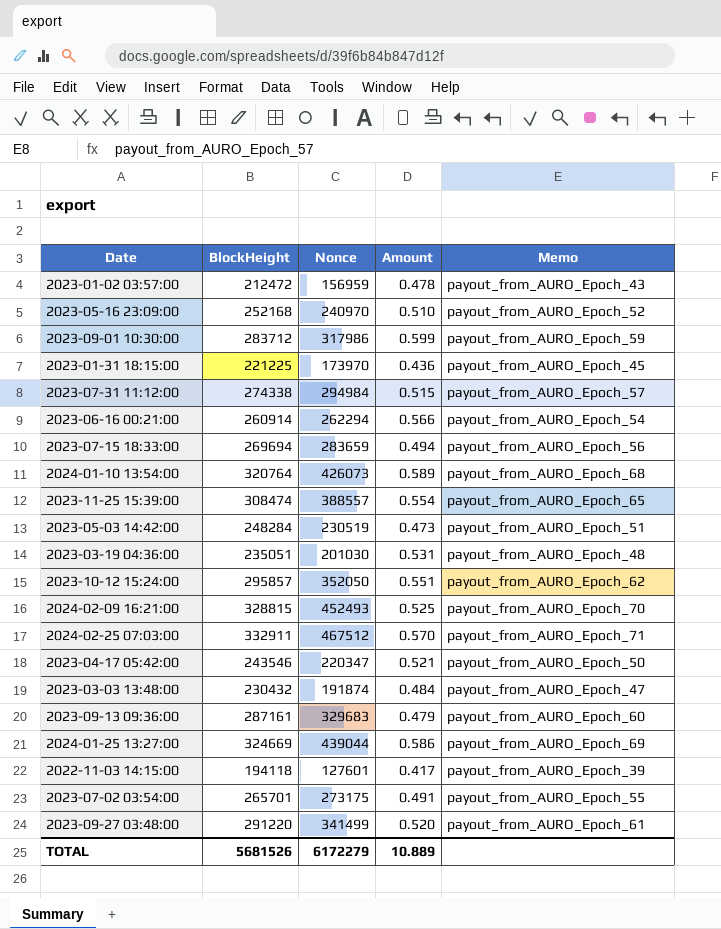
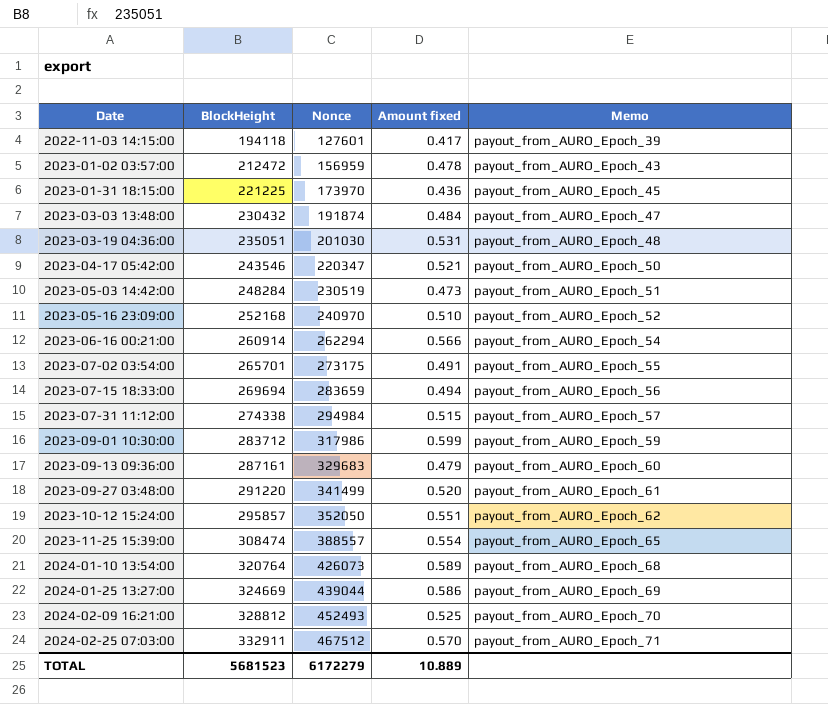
row order: none -> Date ascending
column name: Amount -> Amount fixed
2024-02-09 16:21:00 | BlockHeight: 328815 -> 328812
TOTAL | BlockHeight: 5681526 -> 5681523

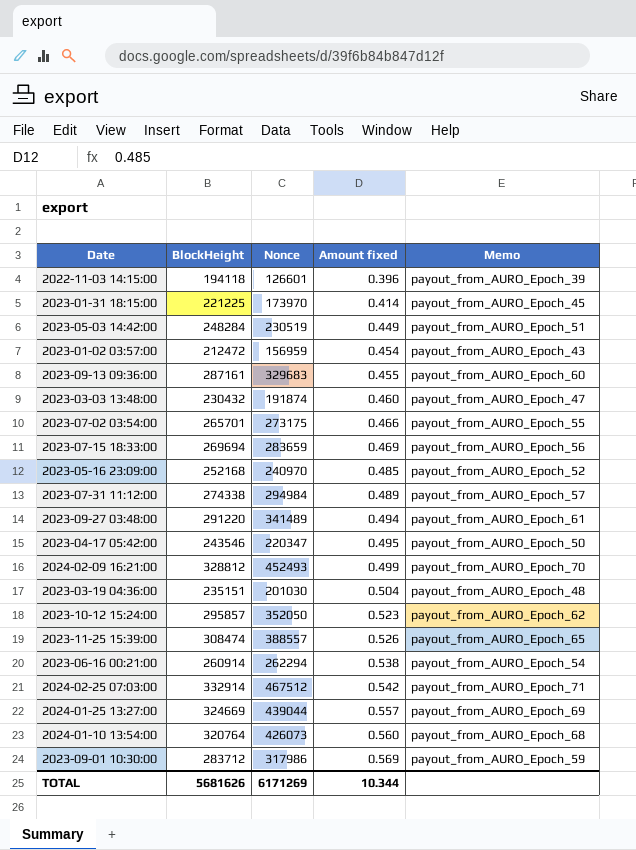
row order: Date ascending -> Amount fixed ascending
2022-11-03 14:15:00 | Nonce: 127601 -> 126601
2022-11-03 14:15:00 | Amount fixed: 0.417 -> 0.396
2023-01-31 18:15:00 | Amount fixed: 0.436 -> 0.414
2023-05-03 14:42:00 | Amount fixed: 0.473 -> 0.449
2023-01-02 03:57:00 | Amount fixed: 0.478 -> 0.454
2023-09-13 09:36:00 | Amount fixed: 0.479 -> 0.455
2023-03-03 13:48:00 | Amount fixed: 0.484 -> 0.460
2023-07-02 03:54:00 | Amount fixed: 0.491 -> 0.466
2023-07-15 18:33:00 | Amount fixed: 0.494 -> 0.469
2023-05-16 23:09:00 | Amount fixed: 0.510 -> 0.485
2023-07-31 11:12:00 | Amount fixed: 0.515 -> 0.489
2023-09-27 03:48:00 | Nonce: 341499 -> 341489
2023-09-27 03:48:00 | Amount fixed: 0.520 -> 0.494
2023-04-17 05:42:00 | Amount fixed: 0.521 -> 0.495
2024-02-09 16:21:00 | Amount fixed: 0.525 -> 0.499
2023-03-19 04:36:00 | BlockHeight: 235051 -> 235151
2023-03-19 04:36:00 | Amount fixed: 0.531 -> 0.504
2023-10-12 15:24:00 | Amount fixed: 0.551 -> 0.523
2023-11-25 15:39:00 | Amount fixed: 0.554 -> 0.526
2023-06-16 00:21:00 | Amount fixed: 0.566 -> 0.538
2024-02-25 07:03:00 | BlockHeight: 332911 -> 332914
2024-02-25 07:03:00 | Amount fixed: 0.570 -> 0.542
2024-01-25 13:27:00 | Amount fixed: 0.586 -> 0.557
2024-01-10 13:54:00 | Amount fixed: 0.589 -> 0.560
2023-09-01 10:30:00 | Amount fixed: 0.599 -> 0.569
TOTAL | BlockHeight: 5681523 -> 5681626
TOTAL | Nonce: 6172279 -> 6171269
TOTAL | Amount fixed: 10.889 -> 10.344

